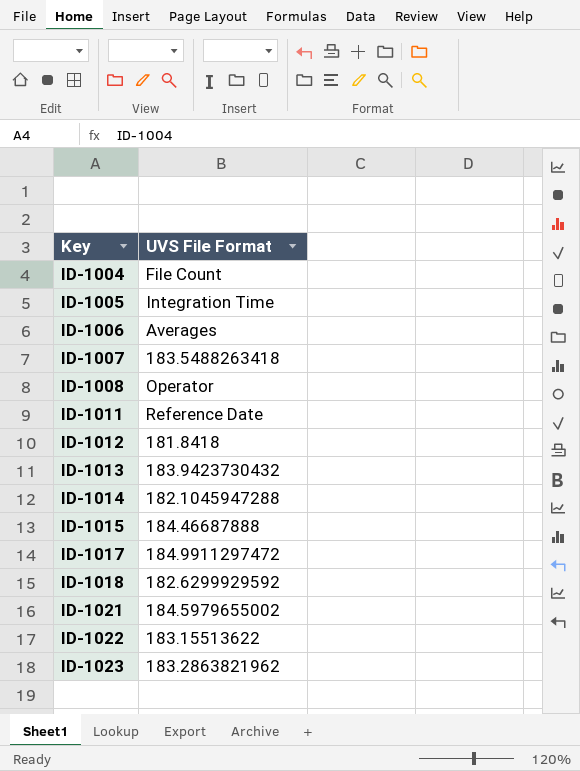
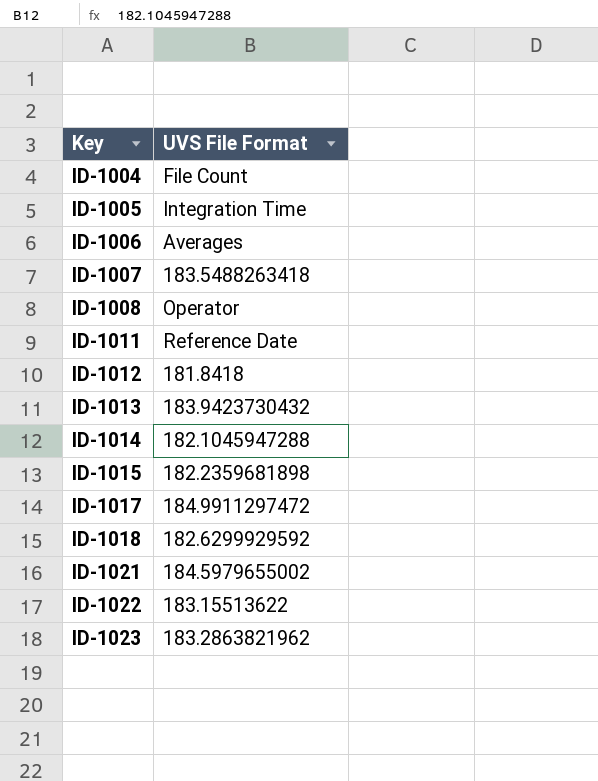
ID-1015 | UVS File Format: 184.46687888 -> 182.2359681898

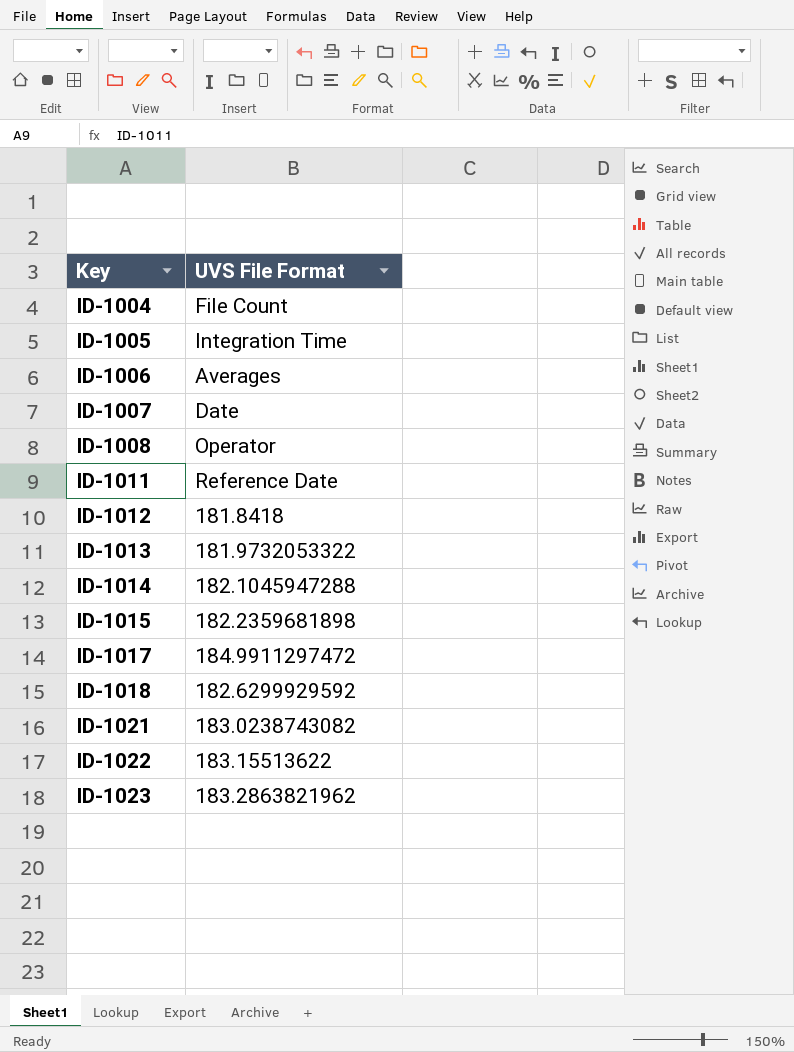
ID-1007 | UVS File Format: 183.5488263418 -> Date
ID-1013 | UVS File Format: 183.9423730432 -> 181.9732053322
ID-1021 | UVS File Format: 184.5979655002 -> 183.0238743082

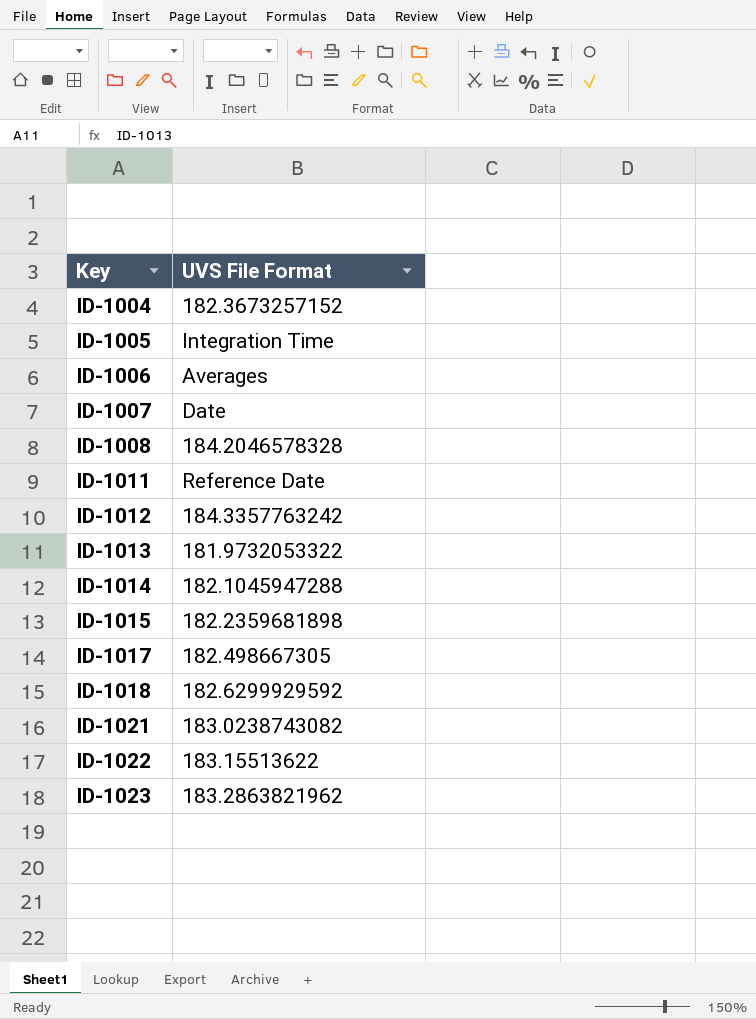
ID-1004 | UVS File Format: File Count -> 182.3673257152
ID-1008 | UVS File Format: Operator -> 184.2046578328
ID-1012 | UVS File Format: 181.8418 -> 184.3357763242
ID-1017 | UVS File Format: 184.9911297472 -> 182.498667305

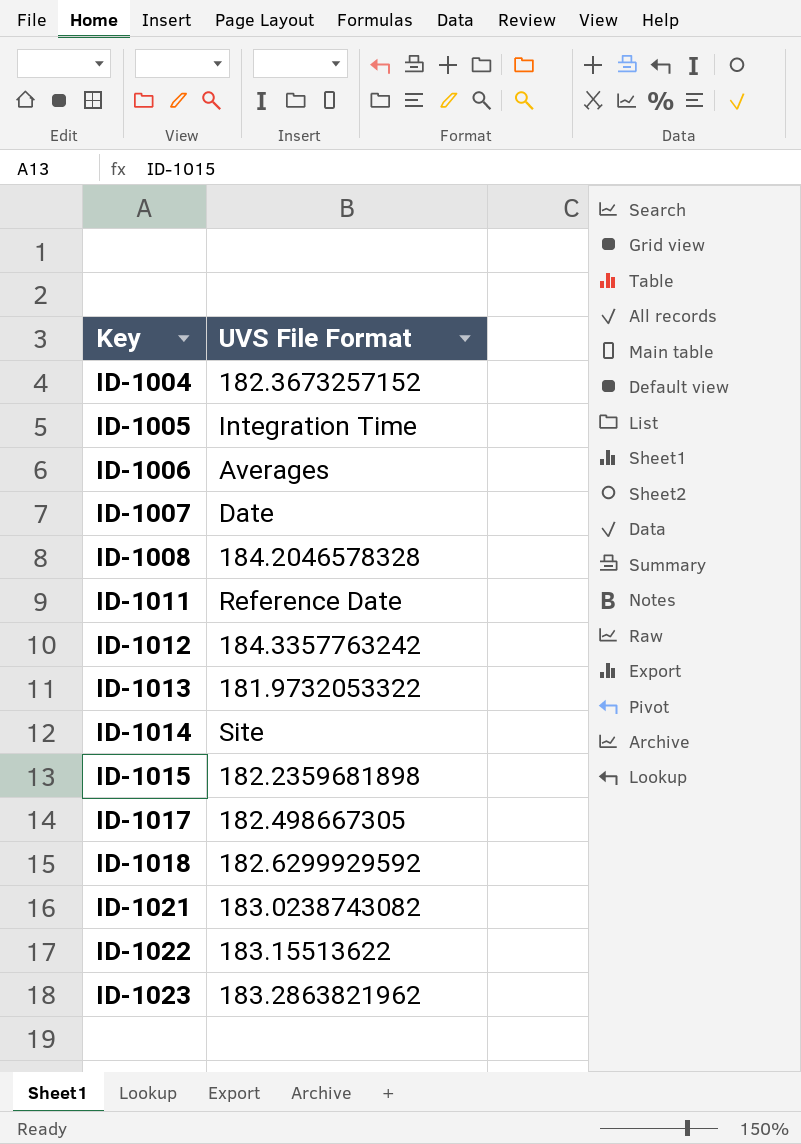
ID-1014 | UVS File Format: 182.1045947288 -> Site

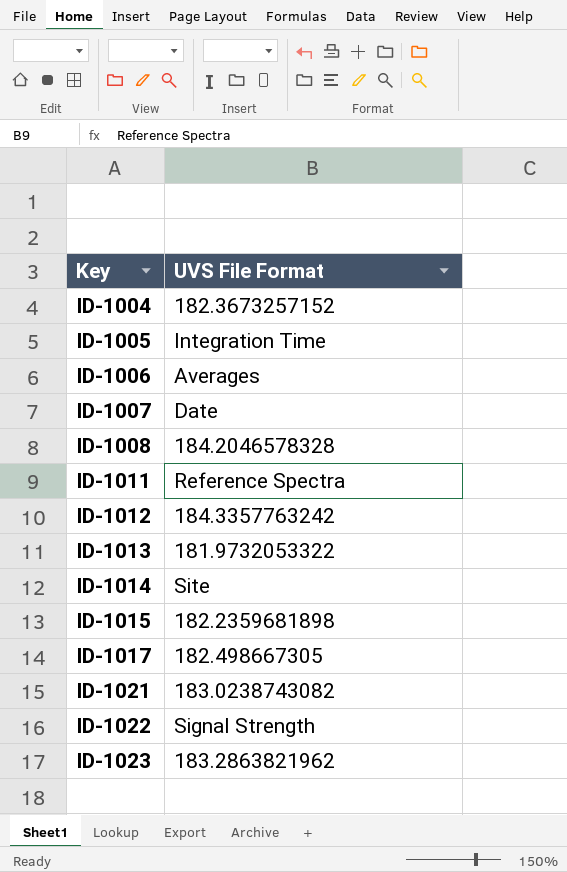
row ID-1018: 182.6299929592 -> none
ID-1011 | UVS File Format: Reference Date -> Reference Spectra
ID-1022 | UVS File Format: 183.15513622 -> Signal Strength

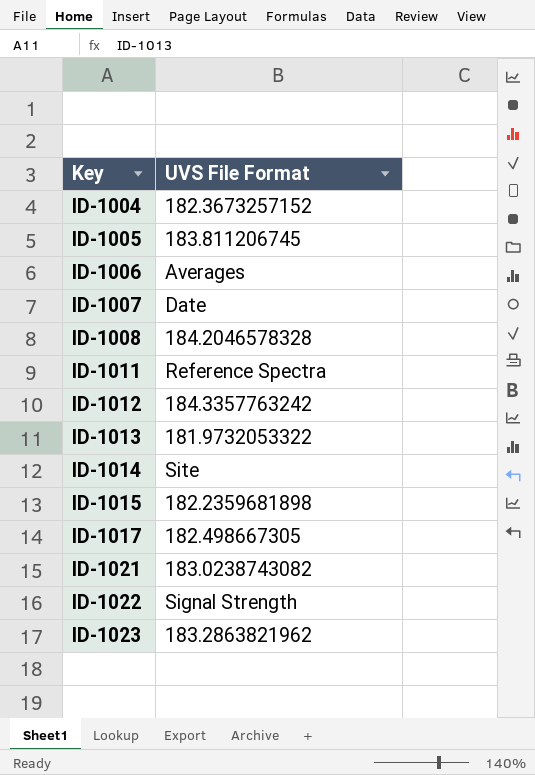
ID-1005 | UVS File Format: Integration Time -> 183.811206745

